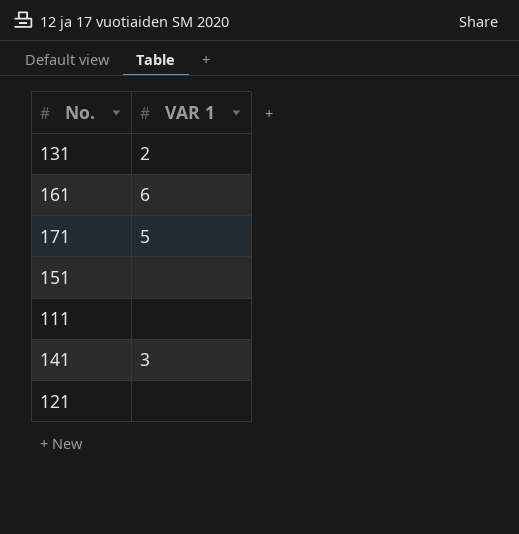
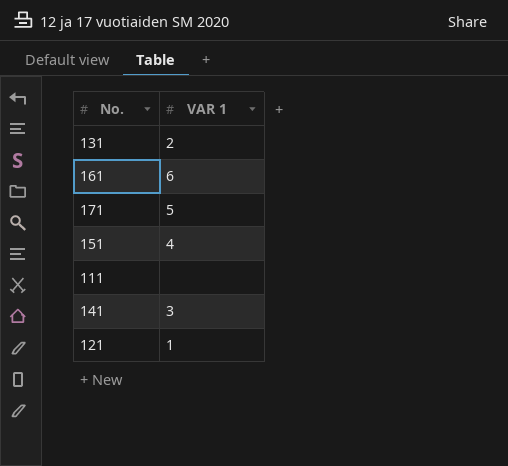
151 | VAR 1: none -> 4
121 | VAR 1: none -> 1

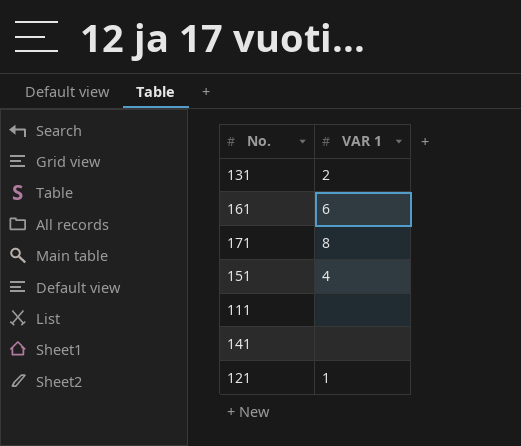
171 | VAR 1: 5 -> 8
141 | VAR 1: 3 -> none

